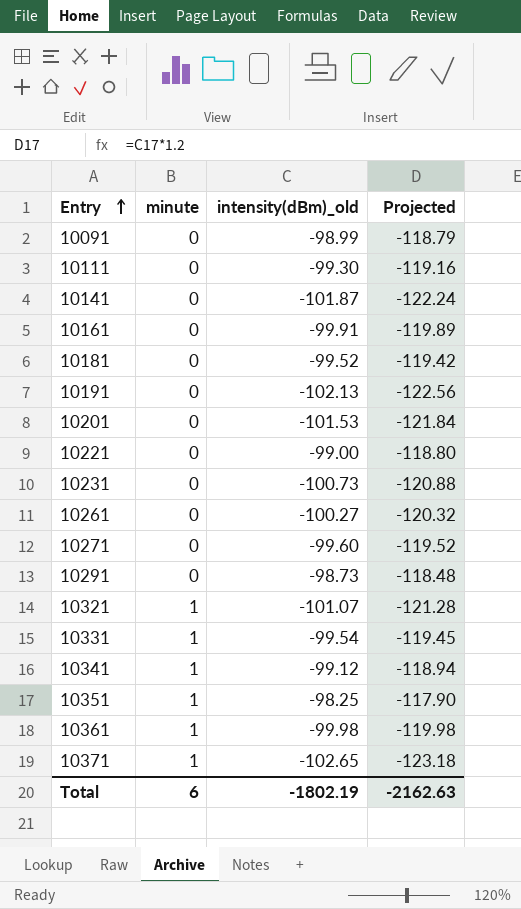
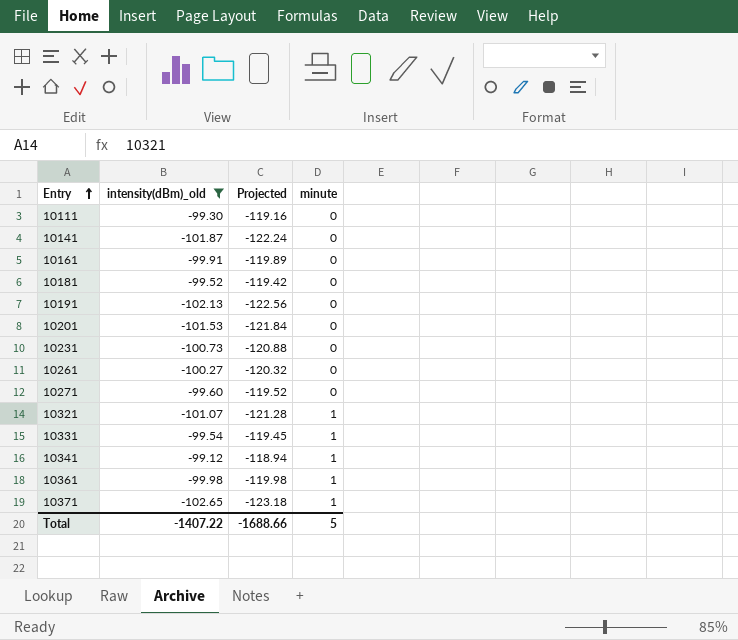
filter: none -> intensity(dBm)_old <= -99.12
column minute | position: 2 -> 4
Total | intensity(dBm)_old: -1802.19 -> -1407.22
Total | Projected: -2162.63 -> -1688.66
Total | minute: 6 -> 5

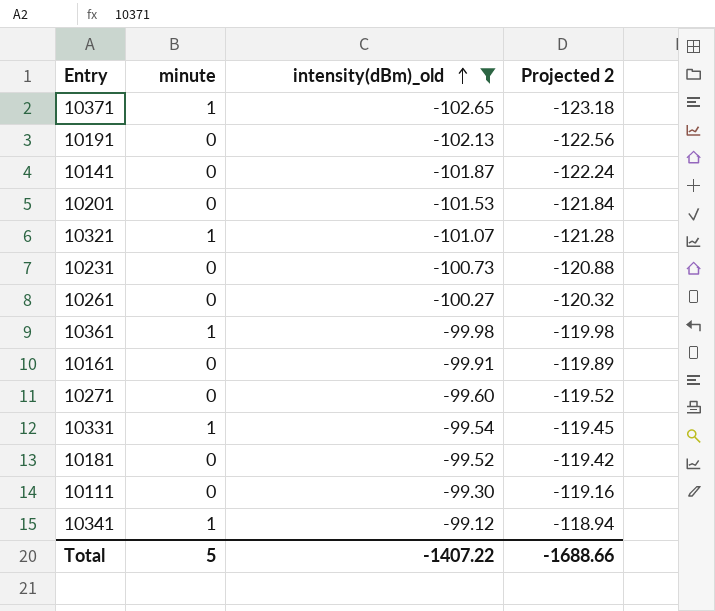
row order: Entry ascending -> intensity(dBm)_old ascending
column minute | position: 4 -> 2
column name: Projected -> Projected 2

